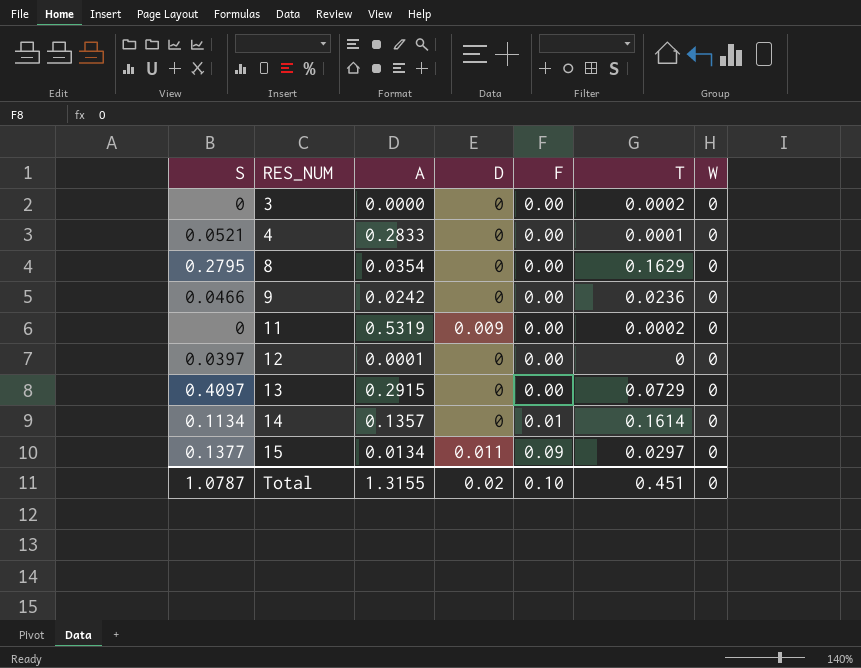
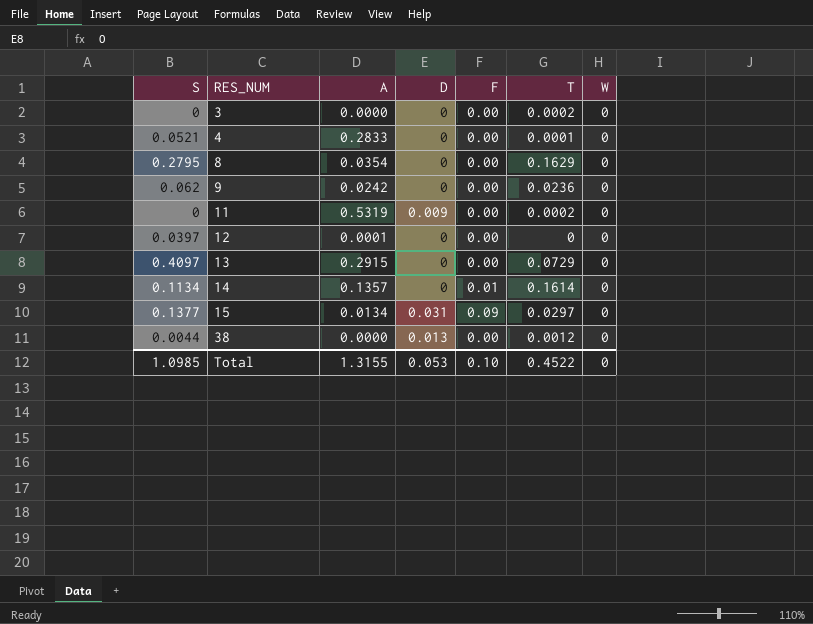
9 | S: 0.0466 -> 0.062
15 | D: 0.011 -> 0.031
row 38: none -> 0.0044 | 0.0000 | 0.013 | 0.00 | 0.0012 | 0
Total | S: 1.0787 -> 1.0985
Total | D: 0.02 -> 0.053
Total | T: 0.451 -> 0.4522

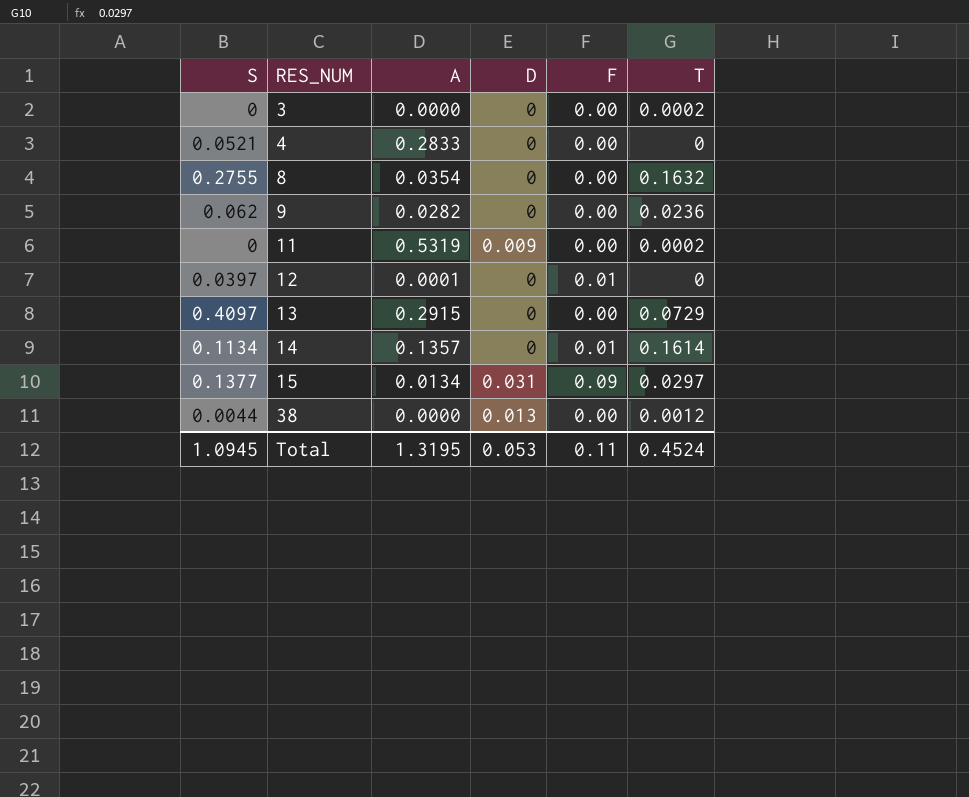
column W | position: 7 -> none
4 | T: 0.0001 -> 0
8 | S: 0.2795 -> 0.2755
8 | T: 0.1629 -> 0.1632
9 | A: 0.0242 -> 0.0282
12 | F: 0.00 -> 0.01
Total | S: 1.0985 -> 1.0945
Total | A: 1.3155 -> 1.3195
Total | F: 0.10 -> 0.11
Total | T: 0.4522 -> 0.4524

